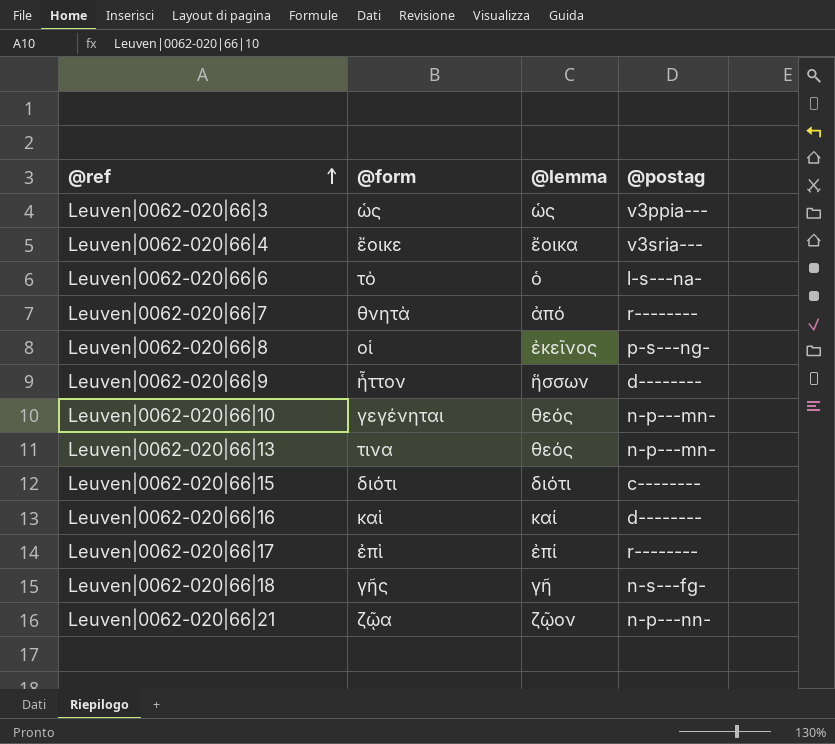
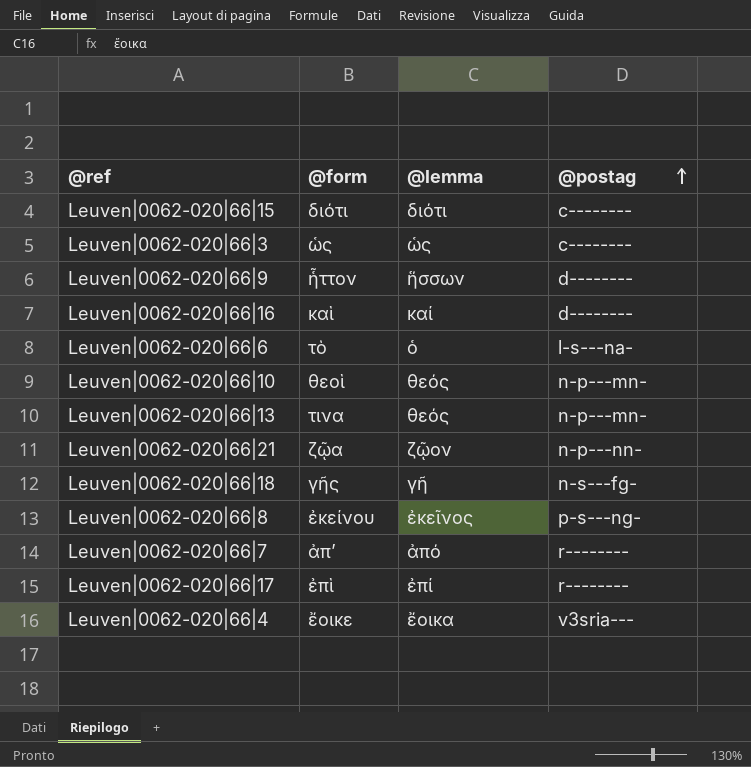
row order: @ref ascending -> @postag ascending
Leuven|0062-020|66|3 | @postag: v3ppia--- -> c--------
Leuven|0062-020|66|10 | @form: γεγένηται -> θεοὶ
Leuven|0062-020|66|8 | @form: οἱ -> ἐκείνου
Leuven|0062-020|66|7 | @form: θνητὰ -> ἀπ’

